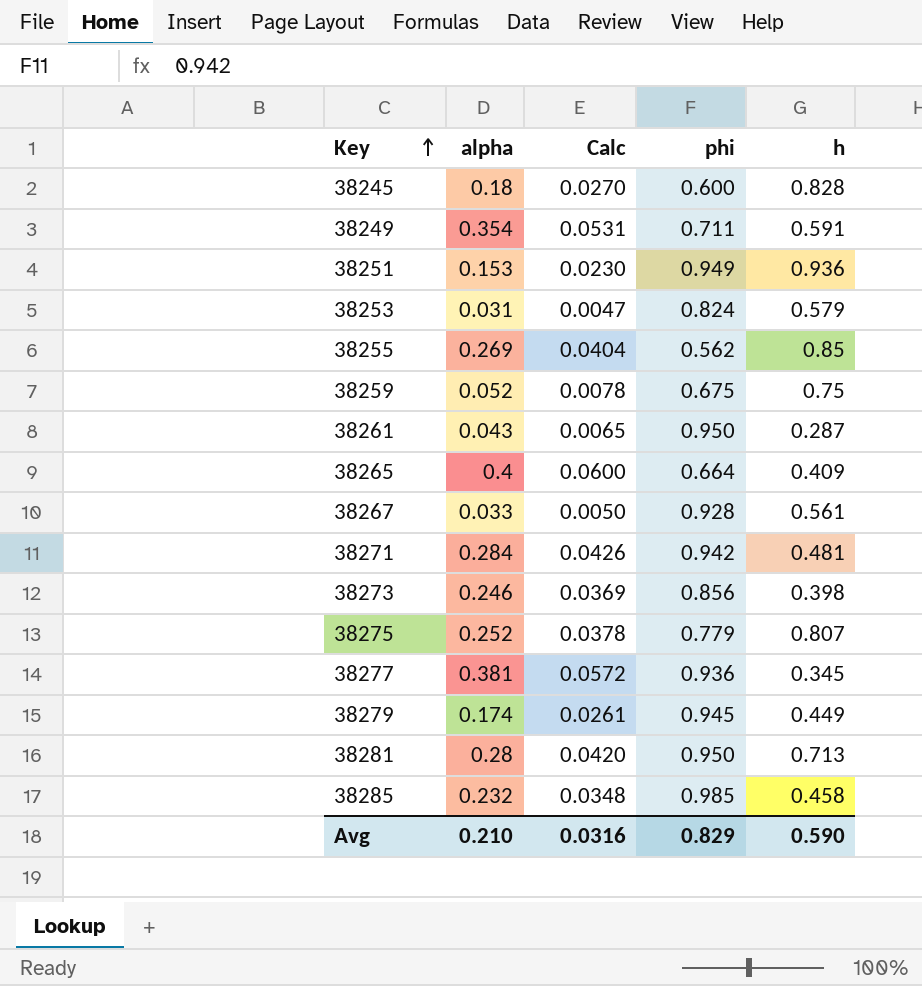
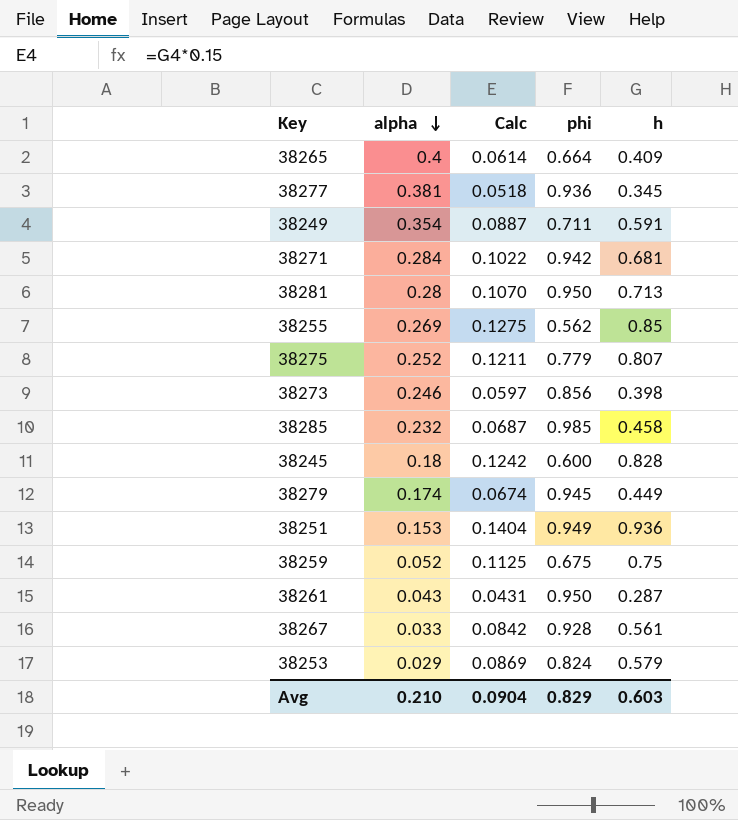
row order: Key ascending -> alpha descending
column Calc | formula: [alpha] * 0.15 -> [h] * 0.15
38271 | h: 0.481 -> 0.681
38253 | alpha: 0.031 -> 0.029
Avg | Calc: 0.0316 -> 0.0904
Avg | h: 0.590 -> 0.603

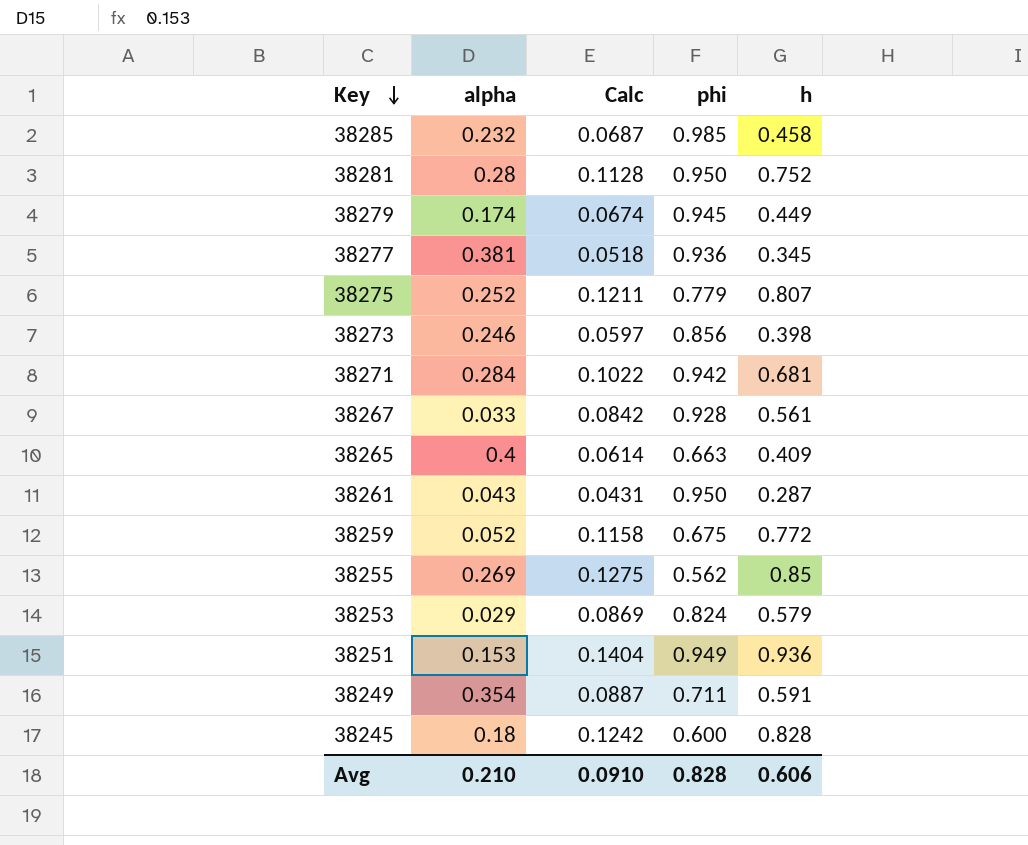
row order: alpha descending -> Key descending
38281 | Calc: 0.1070 -> 0.1128
38281 | h: 0.713 -> 0.752
38265 | phi: 0.664 -> 0.663
38259 | Calc: 0.1125 -> 0.1158
38259 | h: 0.75 -> 0.772
Avg | Calc: 0.0904 -> 0.0910
Avg | phi: 0.829 -> 0.828
Avg | h: 0.603 -> 0.606

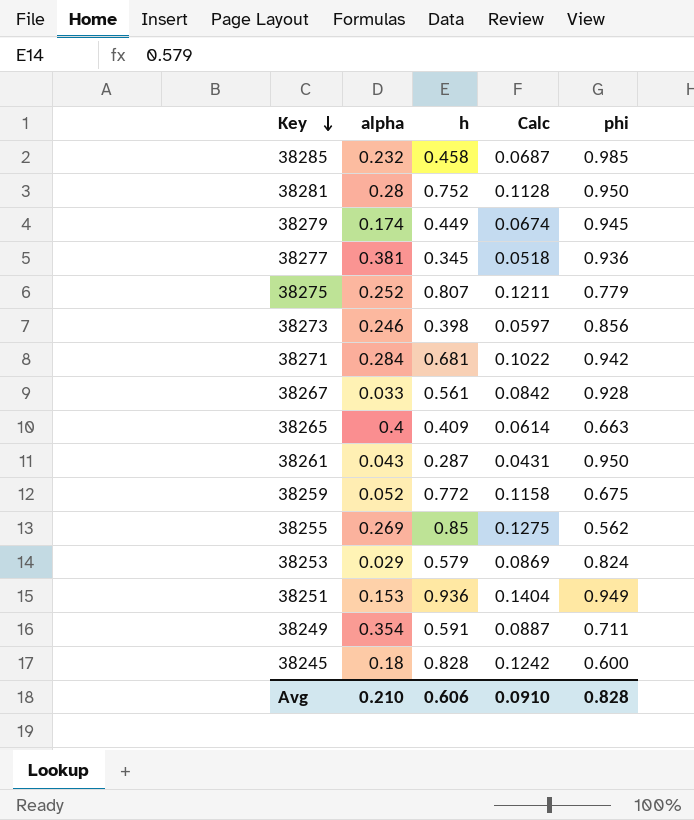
column h | position: 5 -> 3

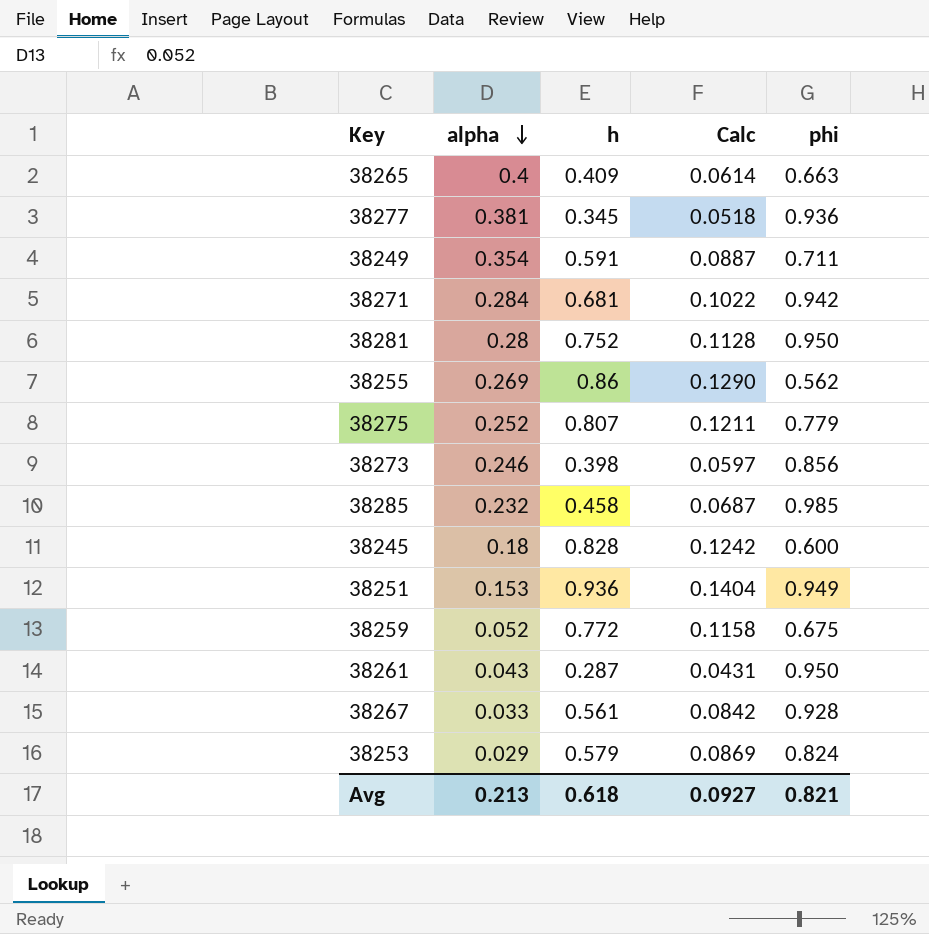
row order: Key descending -> alpha descending
row 38279: 0.174 | 0.449 | 0.0674 | 0.945 -> none
38255 | h: 0.85 -> 0.86
38255 | Calc: 0.1275 -> 0.1290
Avg | alpha: 0.210 -> 0.213
Avg | h: 0.606 -> 0.618
Avg | Calc: 0.0910 -> 0.0927
Avg | phi: 0.828 -> 0.821

